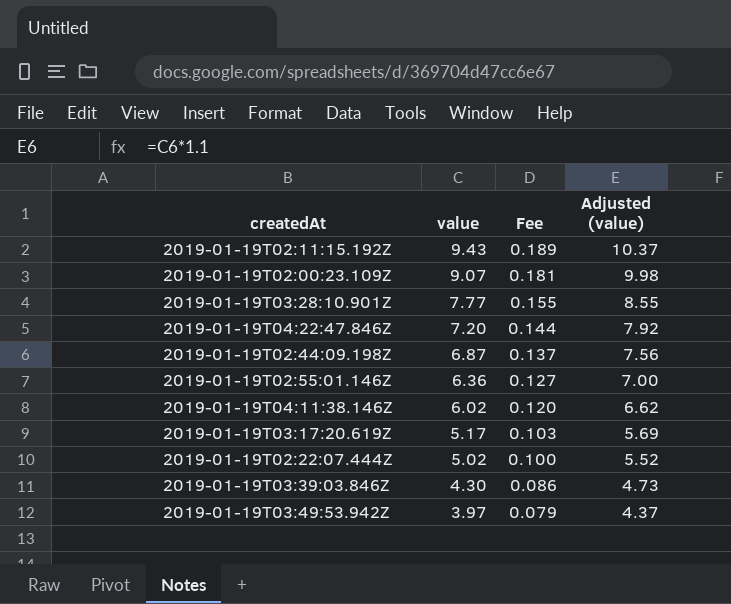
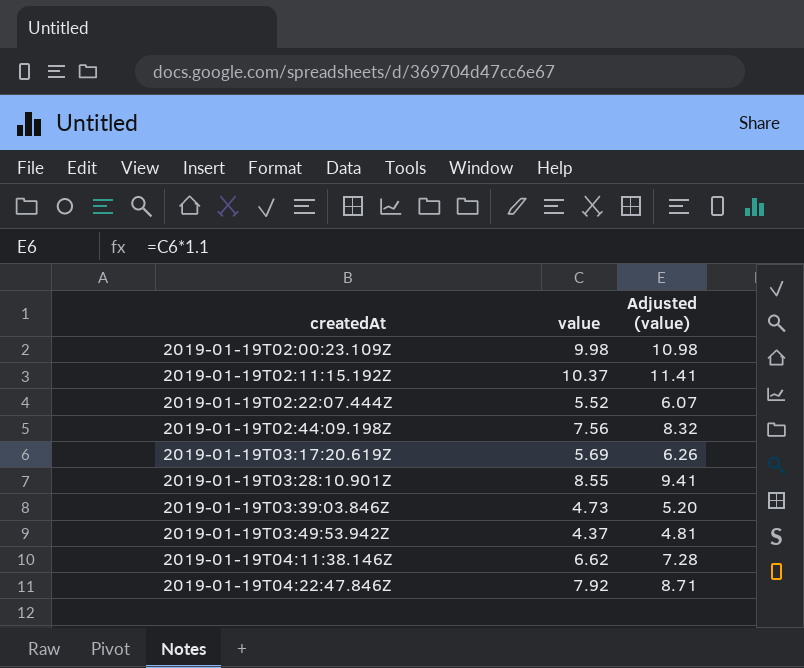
row order: value descending -> createdAt ascending
column Fee | formula: [value] * 0.02 -> none
row 2019-01-19T02:55:01.146Z: 6.36 | 0.127 | 7.00 -> none
2019-01-19T02:00:23.109Z | value: 9.07 -> 9.98
2019-01-19T02:00:23.109Z | Adjusted (value): 9.98 -> 10.98
2019-01-19T02:11:15.192Z | value: 9.43 -> 10.37
2019-01-19T02:11:15.192Z | Adjusted (value): 10.37 -> 11.41
2019-01-19T02:22:07.444Z | value: 5.02 -> 5.52
2019-01-19T02:22:07.444Z | Adjusted (value): 5.52 -> 6.07
2019-01-19T02:44:09.198Z | value: 6.87 -> 7.56
2019-01-19T02:44:09.198Z | Adjusted (value): 7.56 -> 8.32
2019-01-19T03:17:20.619Z | value: 5.17 -> 5.69
2019-01-19T03:17:20.619Z | Adjusted (value): 5.69 -> 6.26
2019-01-19T03:28:10.901Z | value: 7.77 -> 8.55
2019-01-19T03:28:10.901Z | Adjusted (value): 8.55 -> 9.41
2019-01-19T03:39:03.846Z | value: 4.30 -> 4.73
2019-01-19T03:39:03.846Z | Adjusted (value): 4.73 -> 5.20
2019-01-19T03:49:53.942Z | value: 3.97 -> 4.37
2019-01-19T03:49:53.942Z | Adjusted (value): 4.37 -> 4.81
2019-01-19T04:11:38.146Z | value: 6.02 -> 6.62
2019-01-19T04:11:38.146Z | Adjusted (value): 6.62 -> 7.28
2019-01-19T04:22:47.846Z | value: 7.20 -> 7.92
2019-01-19T04:22:47.846Z | Adjusted (value): 7.92 -> 8.71

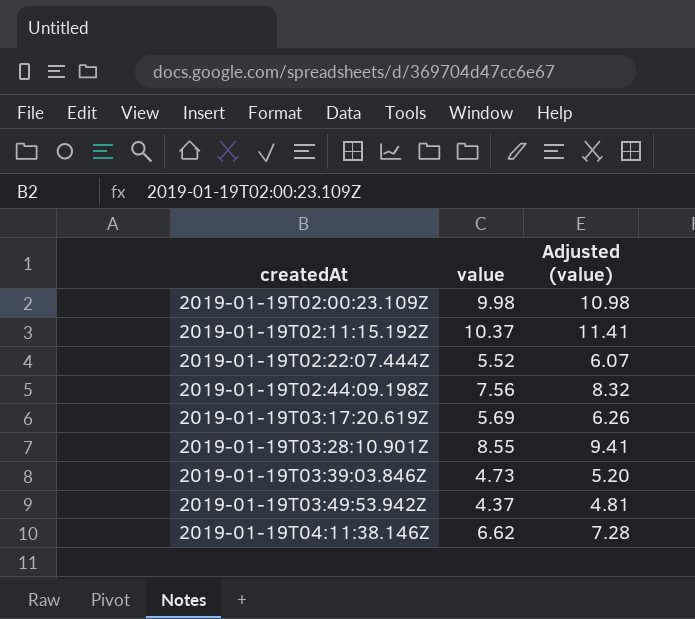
row 2019-01-19T04:22:47.846Z: 7.92 | 8.71 -> none

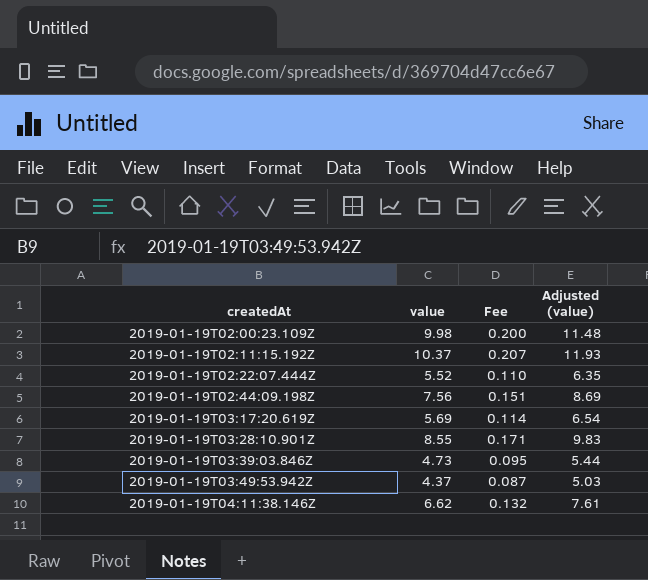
column Fee | formula: none -> [value] * 0.02
column Adjusted (value) | formula: [value] * 1.1 -> [value] * 1.15

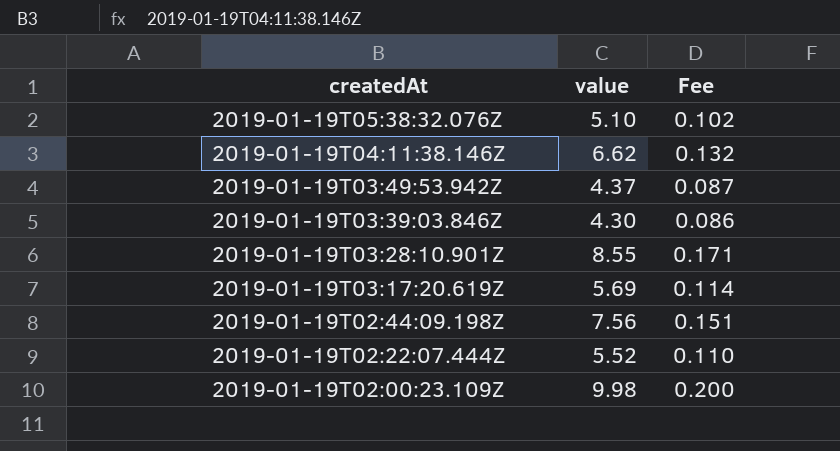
row order: createdAt ascending -> createdAt descending
column Adjusted (value) | formula: [value] * 1.15 -> none
row 2019-01-19T02:11:15.192Z: 10.37 | 0.207 | 11.93 -> none
row 2019-01-19T05:38:32.076Z: none -> 5.10 | 0.102
2019-01-19T03:39:03.846Z | value: 4.73 -> 4.30
2019-01-19T03:39:03.846Z | Fee: 0.095 -> 0.086

